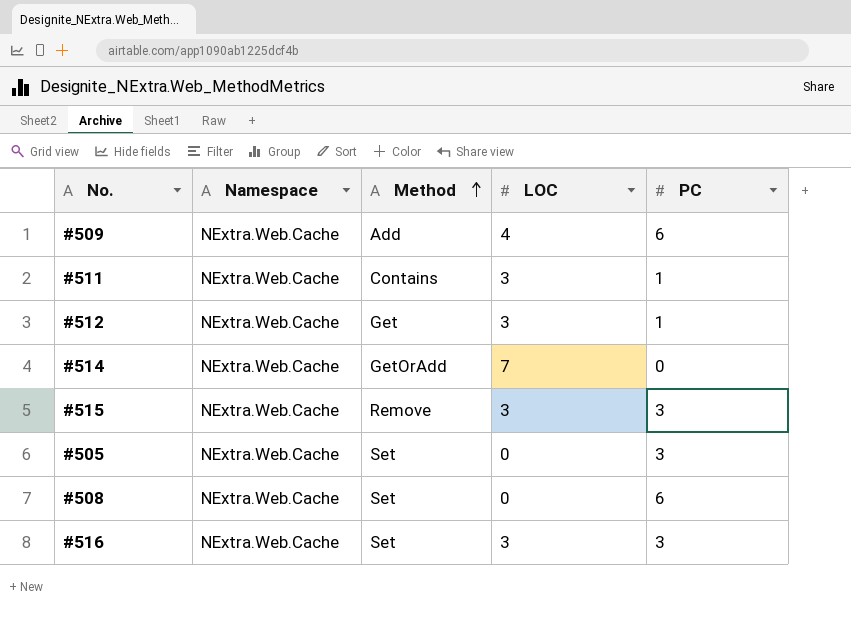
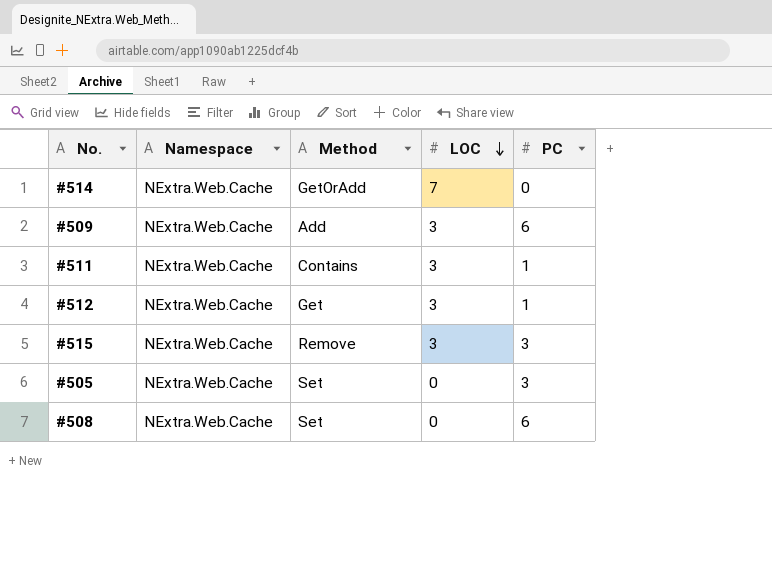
row order: Method ascending -> LOC descending
row #516: NExtra.Web.Cache | Set | 3 | 3 -> none
#509 | LOC: 4 -> 3

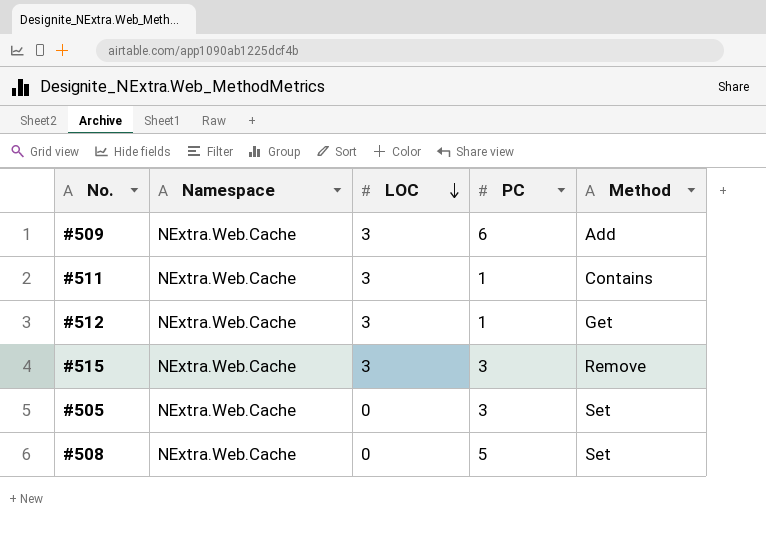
column Method | position: 3 -> 5
row #514: NExtra.Web.Cache | GetOrAdd | 7 | 0 -> none
#508 | PC: 6 -> 5

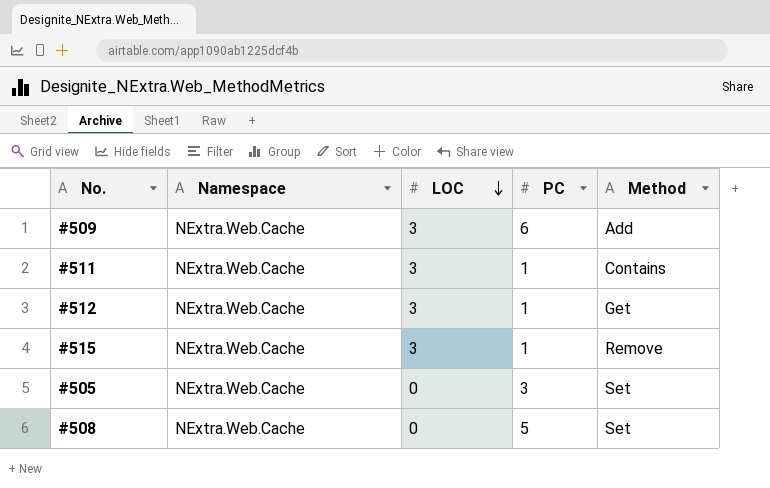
#515 | PC: 3 -> 1

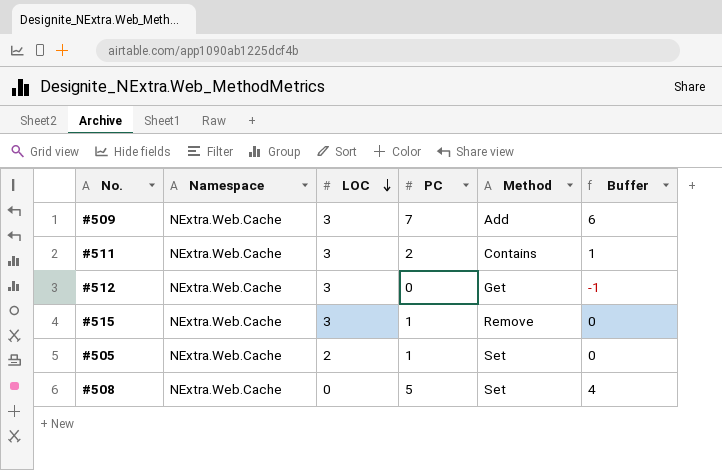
column Buffer | formula: none -> [PC] - 1
#509 | PC: 6 -> 7
#511 | PC: 1 -> 2
#512 | PC: 1 -> 0
#505 | LOC: 0 -> 2
#505 | PC: 3 -> 1

